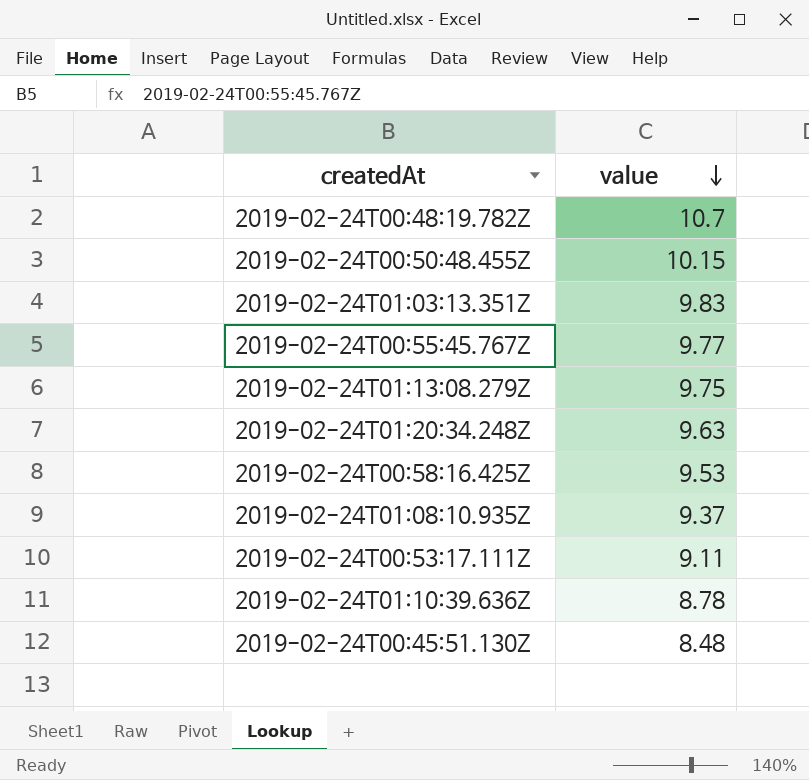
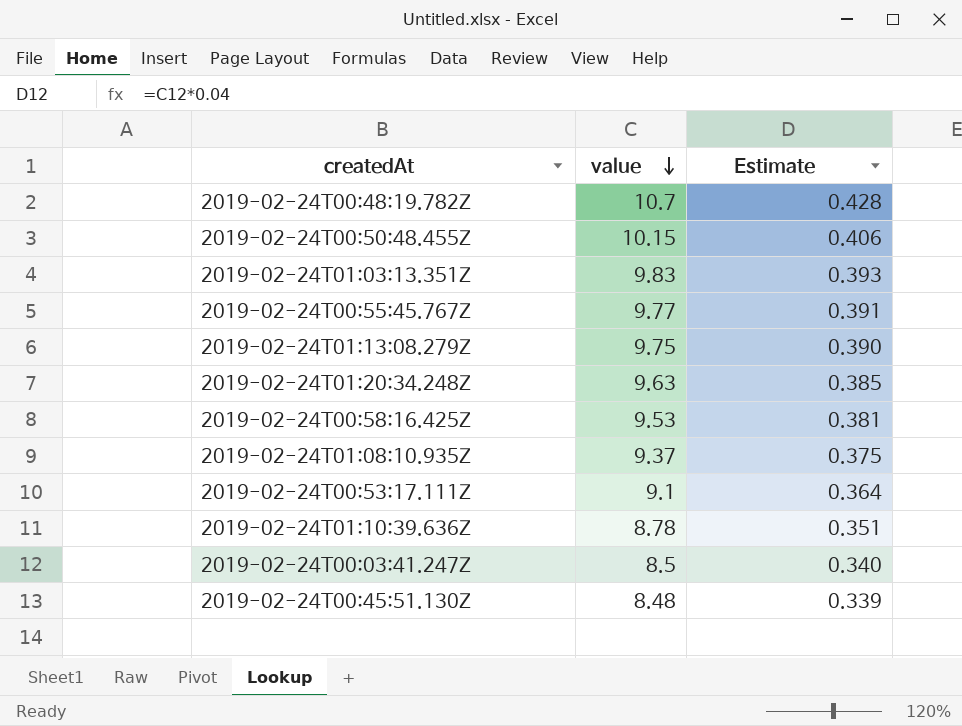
column Estimate | formula: none -> [value] * 0.04
2019-02-24T00:53:17.111Z | value: 9.11 -> 9.1
row 2019-02-24T00:03:41.247Z: none -> 8.5 | 0.340

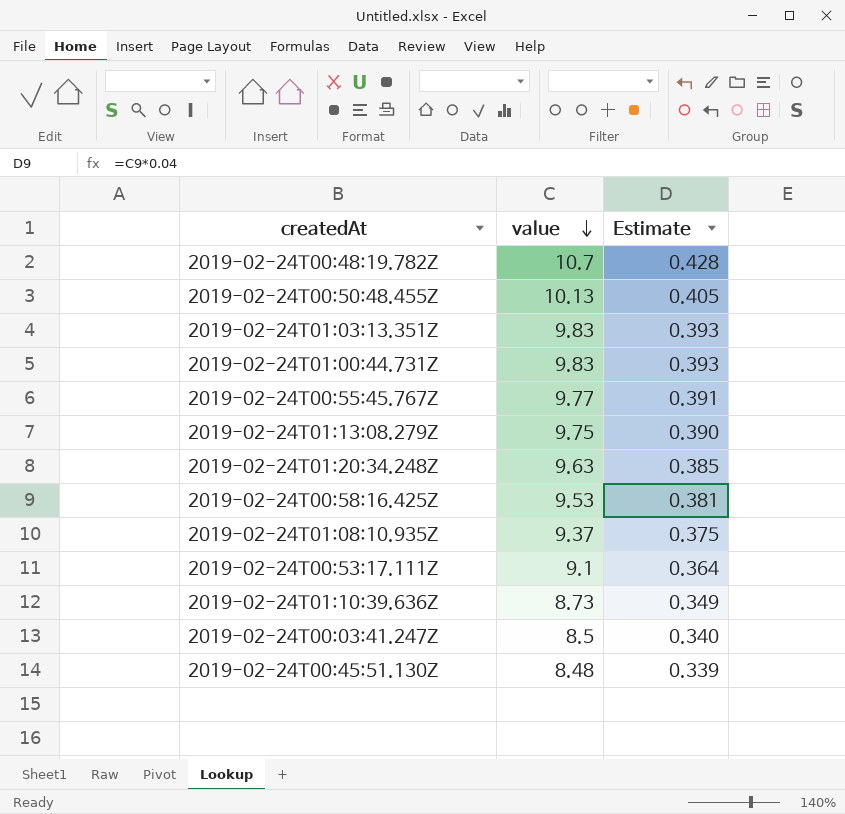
2019-02-24T00:50:48.455Z | value: 10.15 -> 10.13
2019-02-24T00:50:48.455Z | Estimate: 0.406 -> 0.405
row 2019-02-24T01:00:44.731Z: none -> 9.83 | 0.393
2019-02-24T01:10:39.636Z | value: 8.78 -> 8.73
2019-02-24T01:10:39.636Z | Estimate: 0.351 -> 0.349

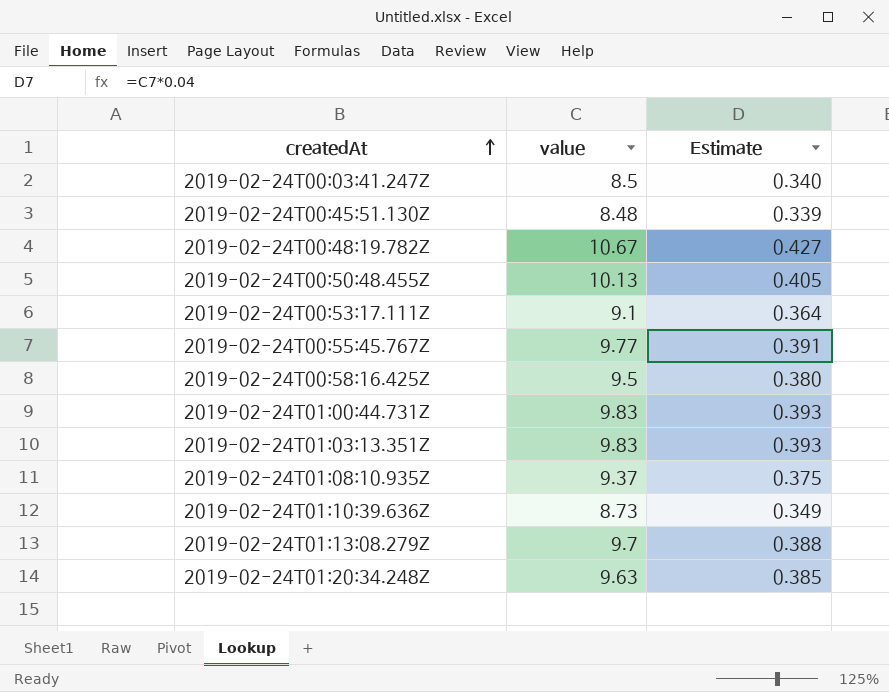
row order: value descending -> createdAt ascending
2019-02-24T00:48:19.782Z | value: 10.7 -> 10.67
2019-02-24T00:48:19.782Z | Estimate: 0.428 -> 0.427
2019-02-24T00:58:16.425Z | value: 9.53 -> 9.5
2019-02-24T00:58:16.425Z | Estimate: 0.381 -> 0.380
2019-02-24T01:13:08.279Z | value: 9.75 -> 9.7
2019-02-24T01:13:08.279Z | Estimate: 0.390 -> 0.388

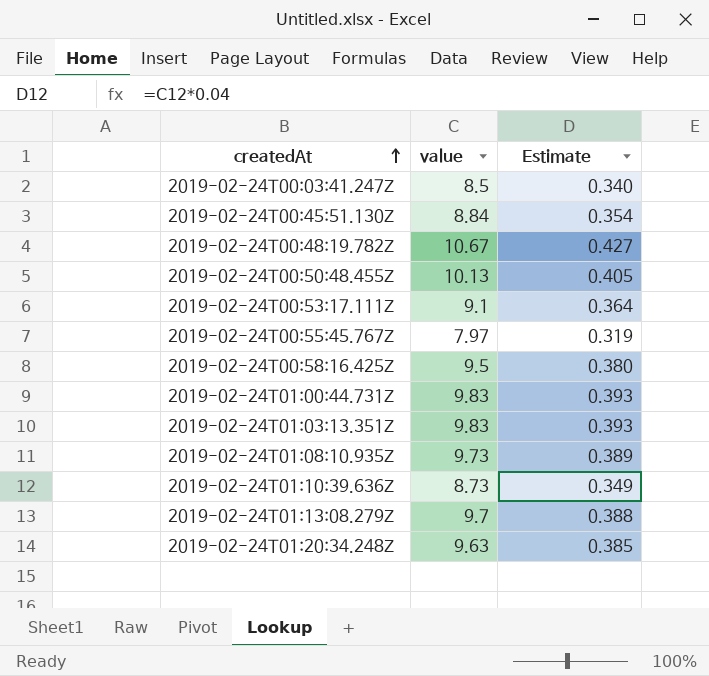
2019-02-24T00:45:51.130Z | value: 8.48 -> 8.84
2019-02-24T00:45:51.130Z | Estimate: 0.339 -> 0.354
2019-02-24T00:55:45.767Z | value: 9.77 -> 7.97
2019-02-24T00:55:45.767Z | Estimate: 0.391 -> 0.319
2019-02-24T01:08:10.935Z | value: 9.37 -> 9.73
2019-02-24T01:08:10.935Z | Estimate: 0.375 -> 0.389

